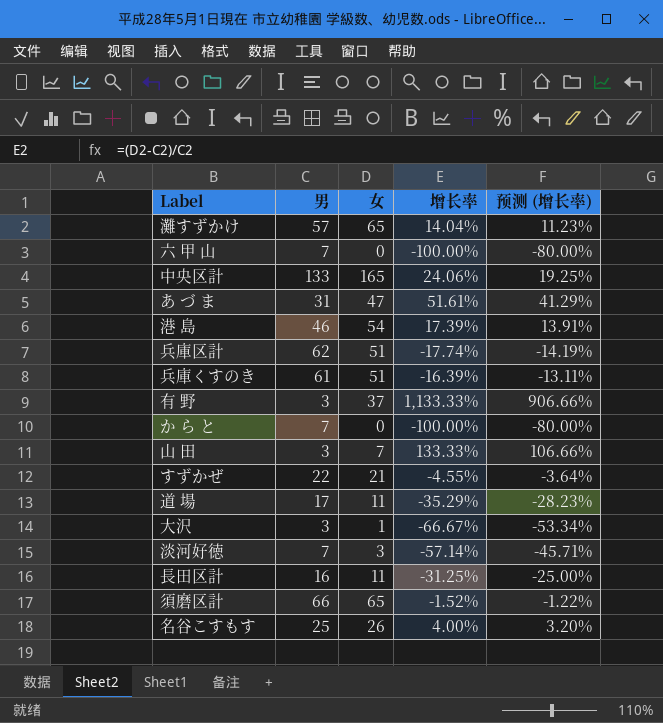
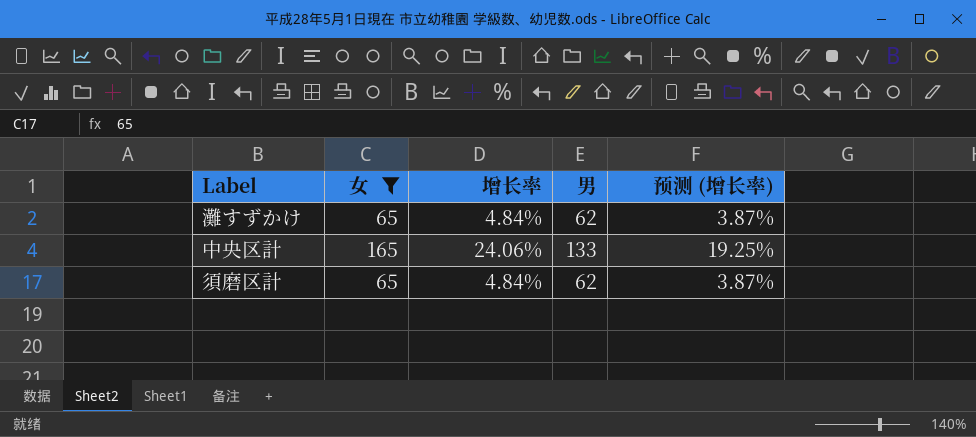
filter: none -> 女 >= 65
column 男 | position: 2 -> 4
灘すずかけ | 增长率: 14.04% -> 4.84%
灘すずかけ | 男: 57 -> 62
灘すずかけ | 预测 (增长率): 11.23% -> 3.87%
須磨区計 | 增长率: -1.52% -> 4.84%
須磨区計 | 男: 66 -> 62
須磨区計 | 预测 (增长率): -1.22% -> 3.87%

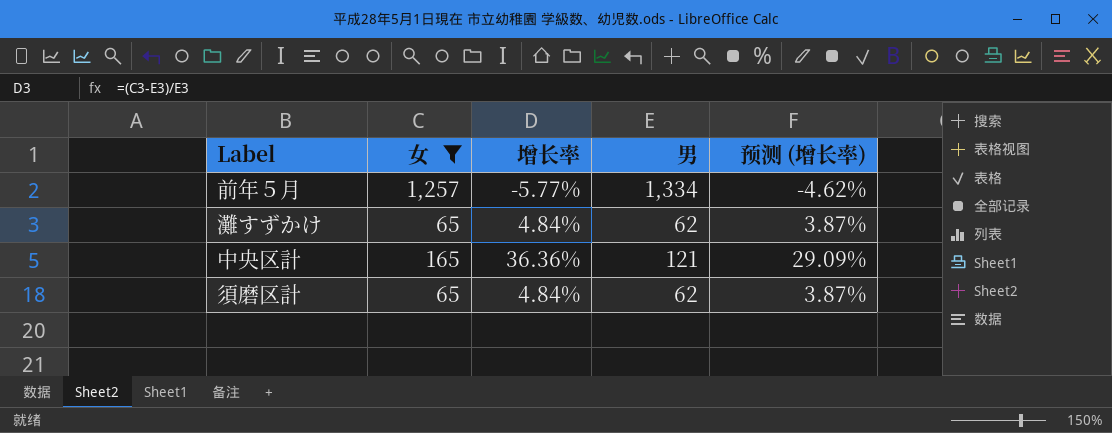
row 前年５月: none -> 1,257 | -5.77% | 1,334 | -4.62%
中央区計 | 增长率: 24.06% -> 36.36%
中央区計 | 男: 133 -> 121
中央区計 | 预测 (增长率): 19.25% -> 29.09%

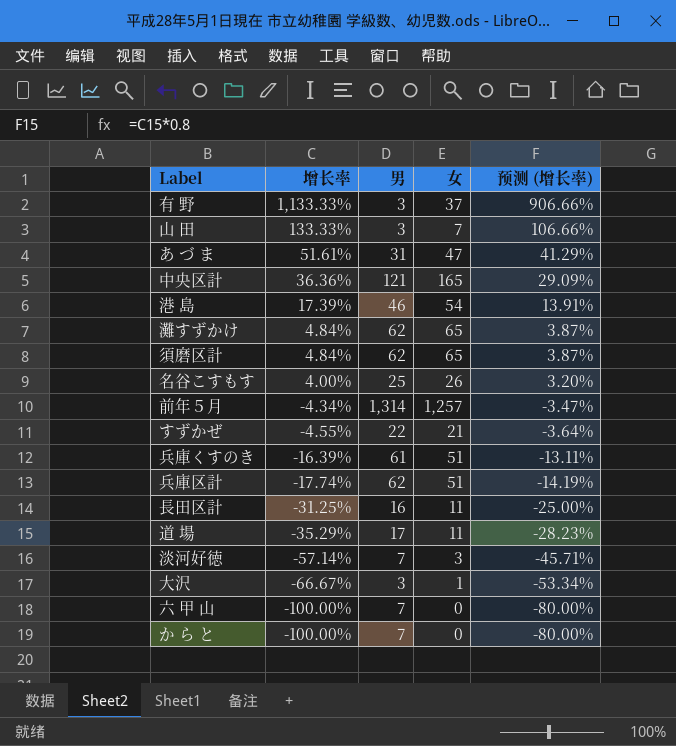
filter: 女 >= 65 -> none
row order: none -> 增长率 descending
column 女 | position: 2 -> 4
前年５月 | 增长率: -5.77% -> -4.34%
前年５月 | 男: 1,334 -> 1,314
前年５月 | 预测 (增长率): -4.62% -> -3.47%

